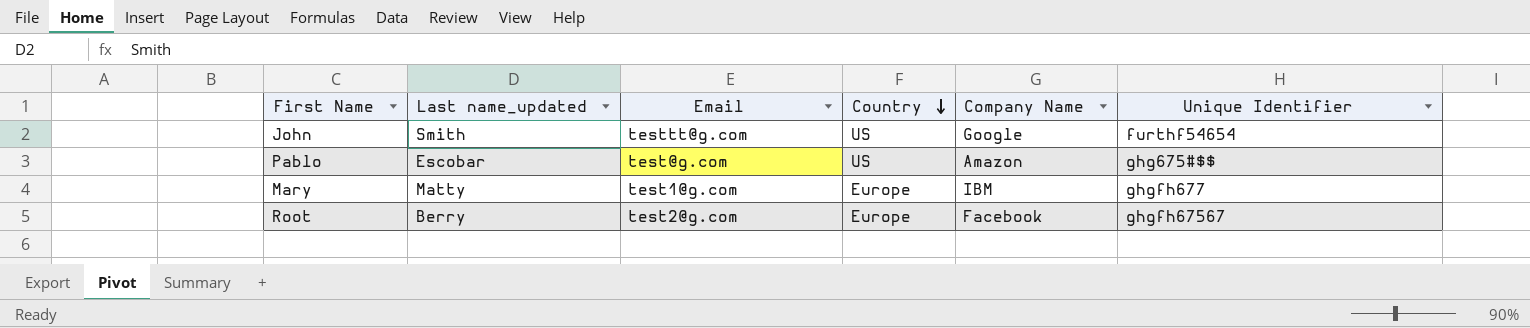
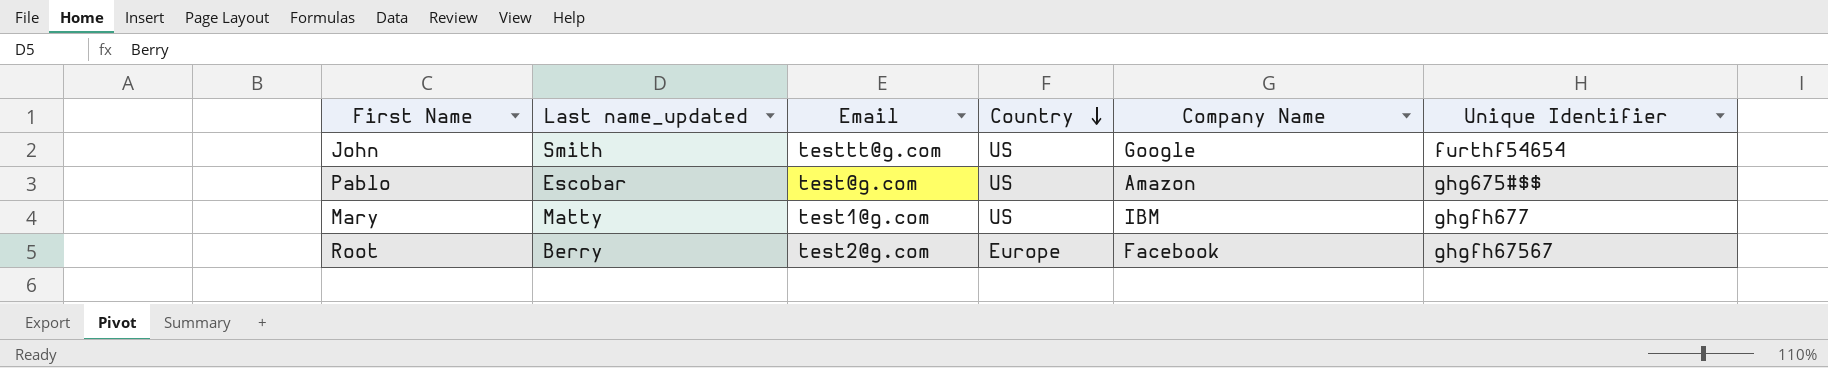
Mary | Country: Europe -> US

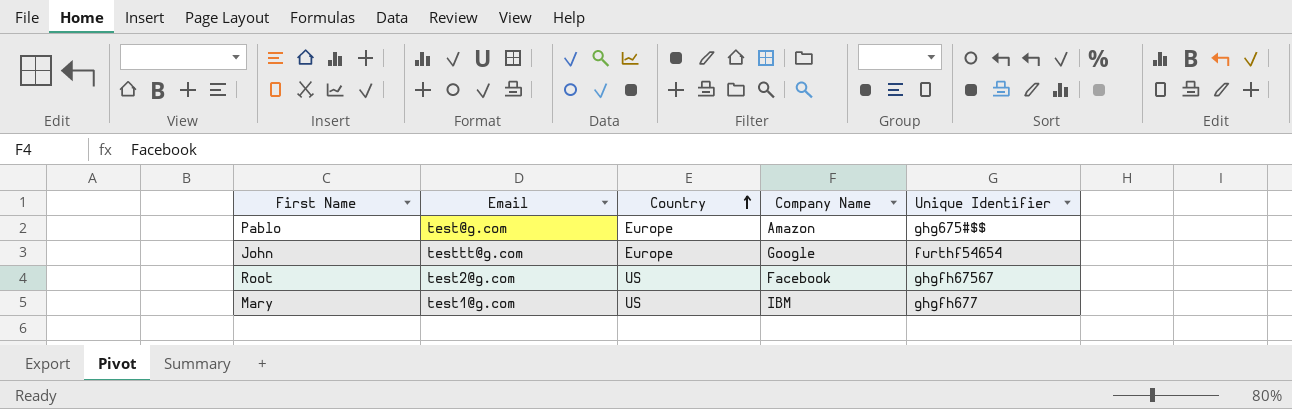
row order: Country descending -> Country ascending
column Last name_updated | position: 2 -> none
Pablo | Country: US -> Europe
John | Country: US -> Europe
Root | Country: Europe -> US

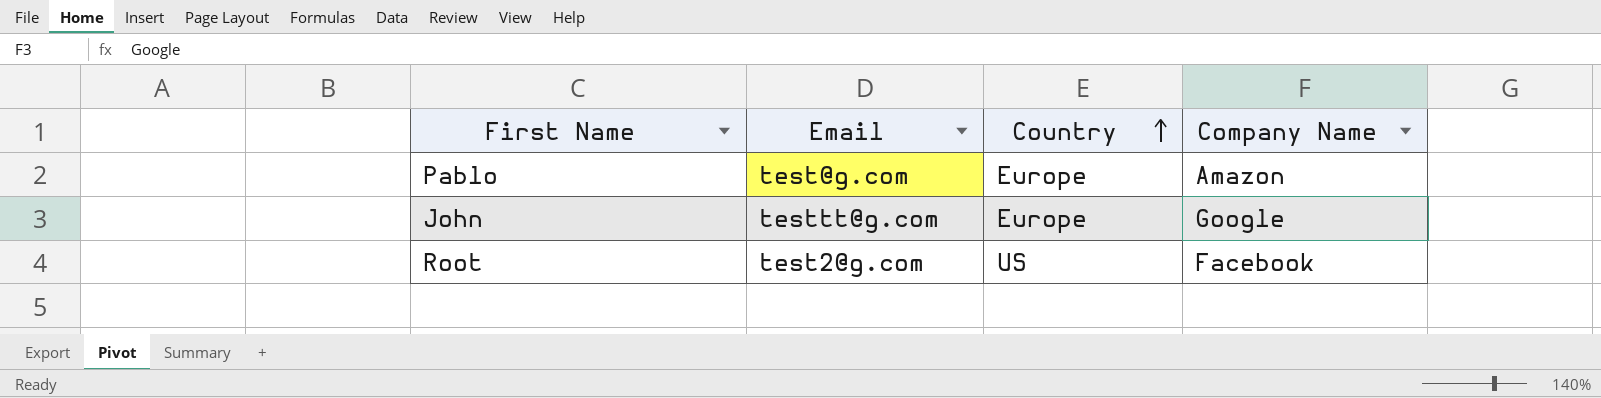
column Unique Identifier | position: 5 -> none
row Mary: test1@g.com | US | IBM | ghgfh677 -> none

